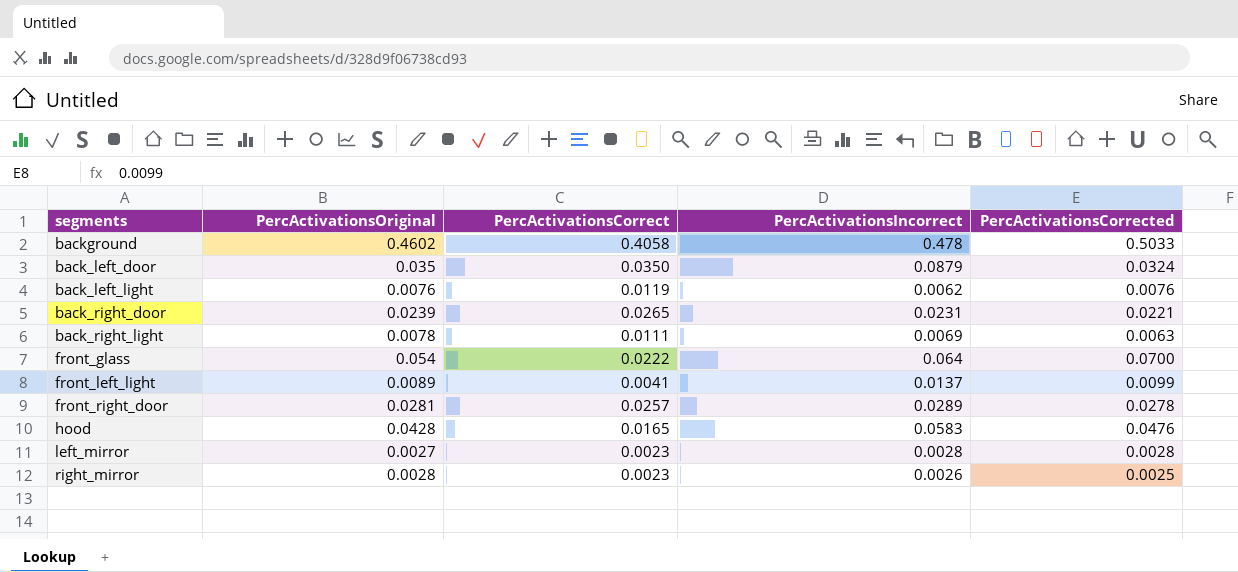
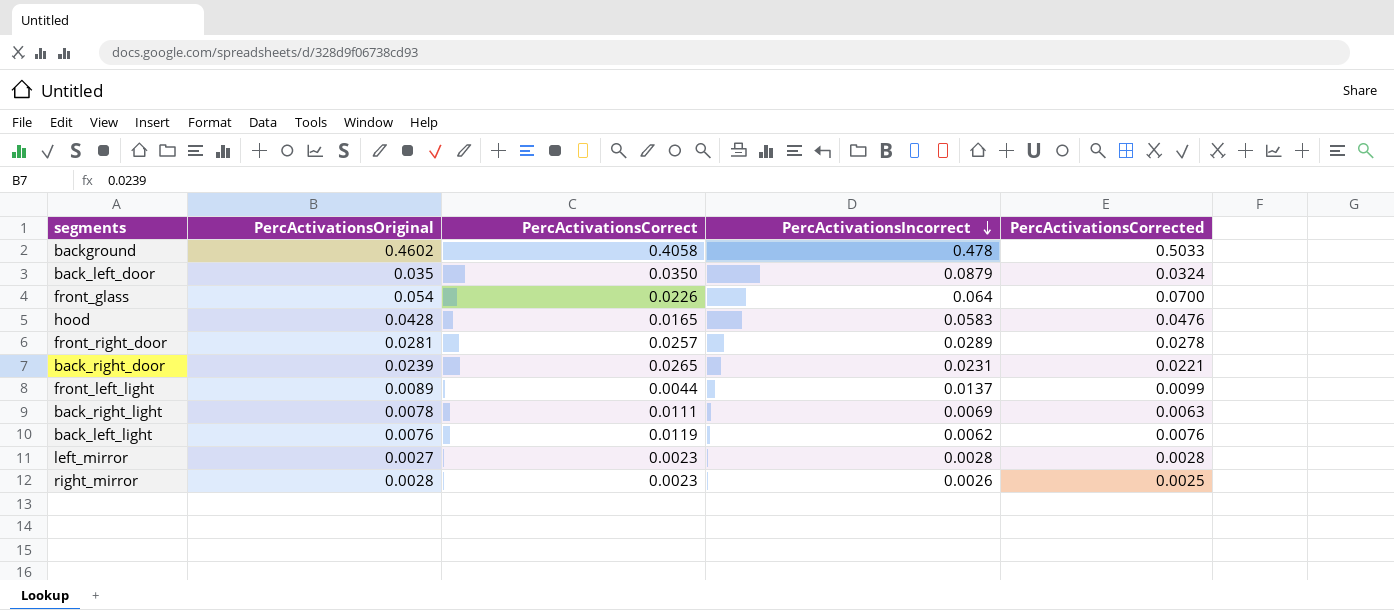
row order: none -> PercActivationsIncorrect descending
front_glass | PercActivationsCorrect: 0.0222 -> 0.0226
front_left_light | PercActivationsCorrect: 0.0041 -> 0.0044

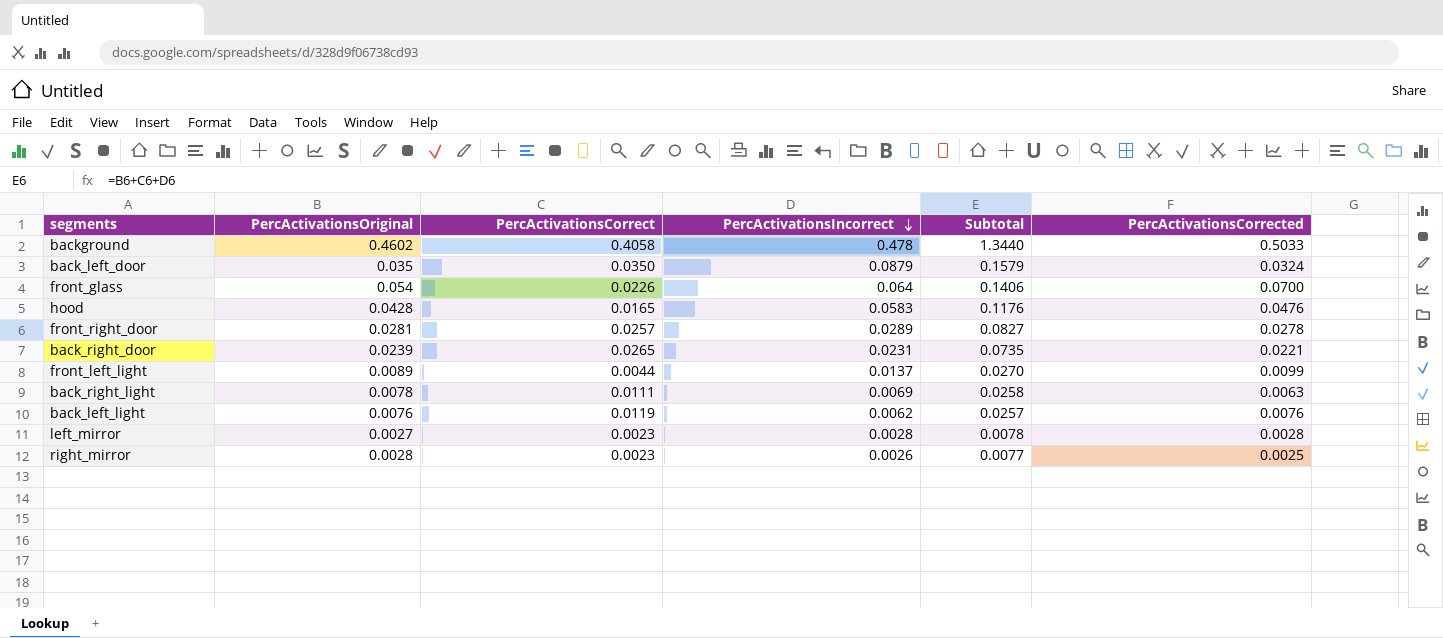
column Subtotal | formula: none -> [PercActivationsOriginal] + [PercActivationsCorrect] + [PercActivationsIncorrect]

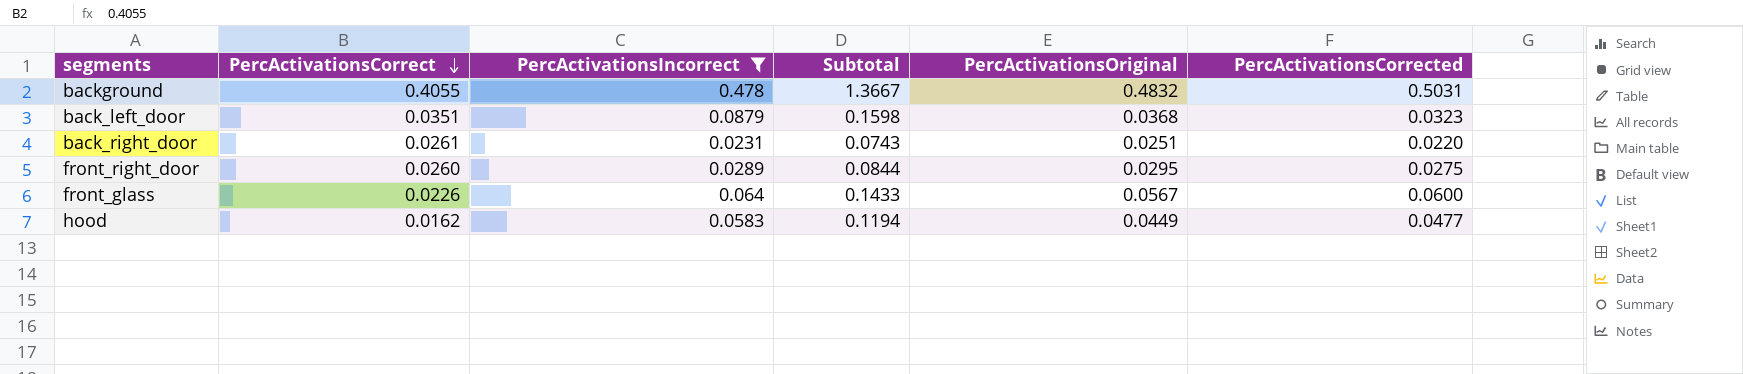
filter: none -> PercActivationsIncorrect >= 0.0231
row order: PercActivationsIncorrect descending -> PercActivationsCorrect descending
column PercActivationsOriginal | position: 2 -> 5
background | PercActivationsCorrect: 0.4058 -> 0.4055
background | Subtotal: 1.3440 -> 1.3667
background | PercActivationsOriginal: 0.4602 -> 0.4832
background | PercActivationsCorrected: 0.5033 -> 0.5031
back_left_door | PercActivationsCorrect: 0.0350 -> 0.0351
back_left_door | Subtotal: 0.1579 -> 0.1598
back_left_door | PercActivationsOriginal: 0.035 -> 0.0368
back_left_door | PercActivationsCorrected: 0.0324 -> 0.0323
back_right_door | PercActivationsCorrect: 0.0265 -> 0.0261
back_right_door | Subtotal: 0.0735 -> 0.0743
back_right_door | PercActivationsOriginal: 0.0239 -> 0.0251
back_right_door | PercActivationsCorrected: 0.0221 -> 0.0220
front_right_door | PercActivationsCorrect: 0.0257 -> 0.0260
front_right_door | Subtotal: 0.0827 -> 0.0844
front_right_door | PercActivationsOriginal: 0.0281 -> 0.0295
front_right_door | PercActivationsCorrected: 0.0278 -> 0.0275
front_glass | Subtotal: 0.1406 -> 0.1433
front_glass | PercActivationsOriginal: 0.054 -> 0.0567
front_glass | PercActivationsCorrected: 0.0700 -> 0.0600
hood | PercActivationsCorrect: 0.0165 -> 0.0162
hood | Subtotal: 0.1176 -> 0.1194
hood | PercActivationsOriginal: 0.0428 -> 0.0449
hood | PercActivationsCorrected: 0.0476 -> 0.0477

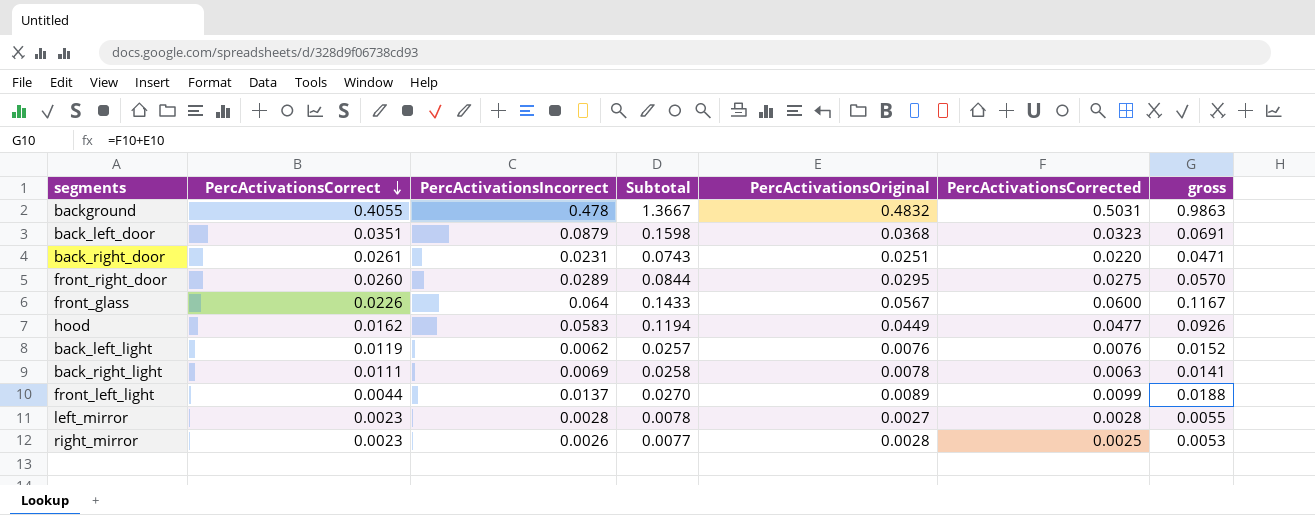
filter: PercActivationsIncorrect >= 0.0231 -> none
column gross | formula: none -> [PercActivationsOriginal] + [PercActivationsCorrected]

